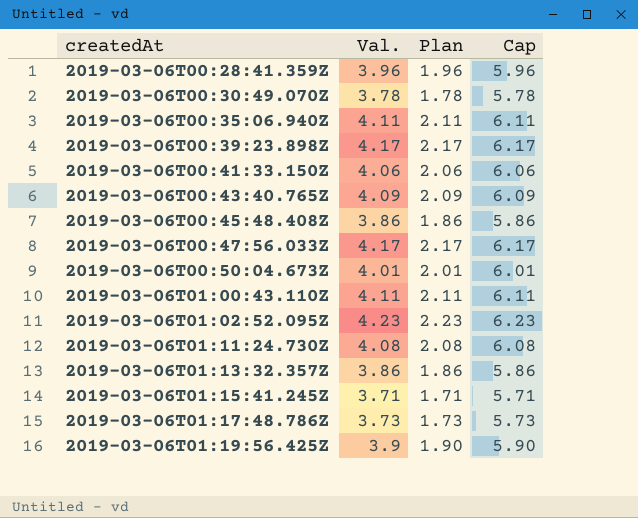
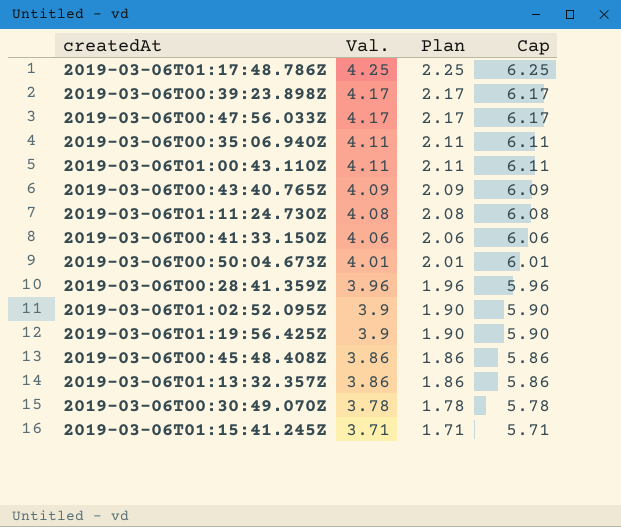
row order: createdAt ascending -> Val. descending
2019-03-06T01:17:48.786Z | Val.: 3.73 -> 4.25
2019-03-06T01:17:48.786Z | Plan: 1.73 -> 2.25
2019-03-06T01:17:48.786Z | Cap: 5.73 -> 6.25
2019-03-06T01:02:52.095Z | Val.: 4.23 -> 3.9
2019-03-06T01:02:52.095Z | Plan: 2.23 -> 1.90
2019-03-06T01:02:52.095Z | Cap: 6.23 -> 5.90

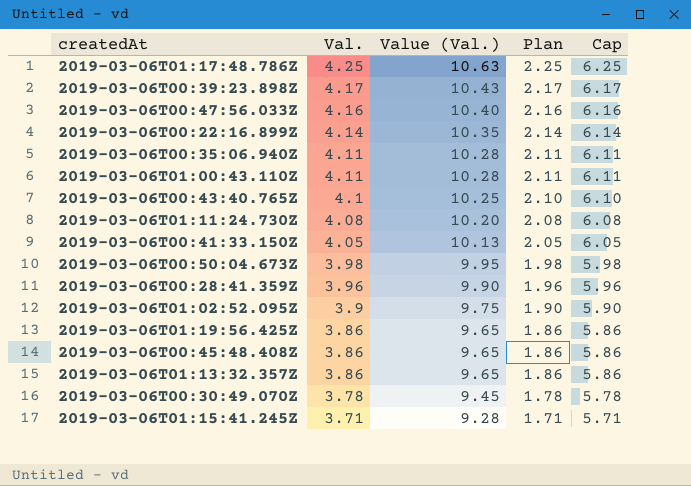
column Value (Val.) | formula: none -> [Val.] * 2.5
2019-03-06T00:47:56.033Z | Val.: 4.17 -> 4.16
2019-03-06T00:47:56.033Z | Plan: 2.17 -> 2.16
2019-03-06T00:47:56.033Z | Cap: 6.17 -> 6.16
row 2019-03-06T00:22:16.899Z: none -> 4.14 | 10.35 | 2.14 | 6.14
2019-03-06T00:43:40.765Z | Val.: 4.09 -> 4.1
2019-03-06T00:43:40.765Z | Plan: 2.09 -> 2.10
2019-03-06T00:43:40.765Z | Cap: 6.09 -> 6.10
2019-03-06T00:41:33.150Z | Val.: 4.06 -> 4.05
2019-03-06T00:41:33.150Z | Plan: 2.06 -> 2.05
2019-03-06T00:41:33.150Z | Cap: 6.06 -> 6.05
2019-03-06T00:50:04.673Z | Val.: 4.01 -> 3.98
2019-03-06T00:50:04.673Z | Plan: 2.01 -> 1.98
2019-03-06T00:50:04.673Z | Cap: 6.01 -> 5.98
2019-03-06T01:19:56.425Z | Val.: 3.9 -> 3.86
2019-03-06T01:19:56.425Z | Plan: 1.90 -> 1.86
2019-03-06T01:19:56.425Z | Cap: 5.90 -> 5.86

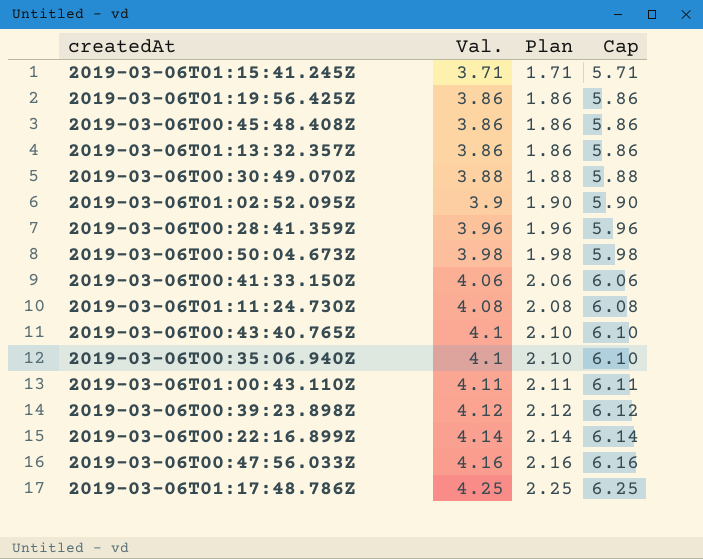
row order: Val. descending -> Val. ascending
column Value (Val.) | formula: [Val.] * 2.5 -> none
2019-03-06T00:30:49.070Z | Val.: 3.78 -> 3.88
2019-03-06T00:30:49.070Z | Plan: 1.78 -> 1.88
2019-03-06T00:30:49.070Z | Cap: 5.78 -> 5.88
2019-03-06T00:41:33.150Z | Val.: 4.05 -> 4.06
2019-03-06T00:41:33.150Z | Plan: 2.05 -> 2.06
2019-03-06T00:41:33.150Z | Cap: 6.05 -> 6.06
2019-03-06T00:35:06.940Z | Val.: 4.11 -> 4.1
2019-03-06T00:35:06.940Z | Plan: 2.11 -> 2.10
2019-03-06T00:35:06.940Z | Cap: 6.11 -> 6.10
2019-03-06T00:39:23.898Z | Val.: 4.17 -> 4.12
2019-03-06T00:39:23.898Z | Plan: 2.17 -> 2.12
2019-03-06T00:39:23.898Z | Cap: 6.17 -> 6.12

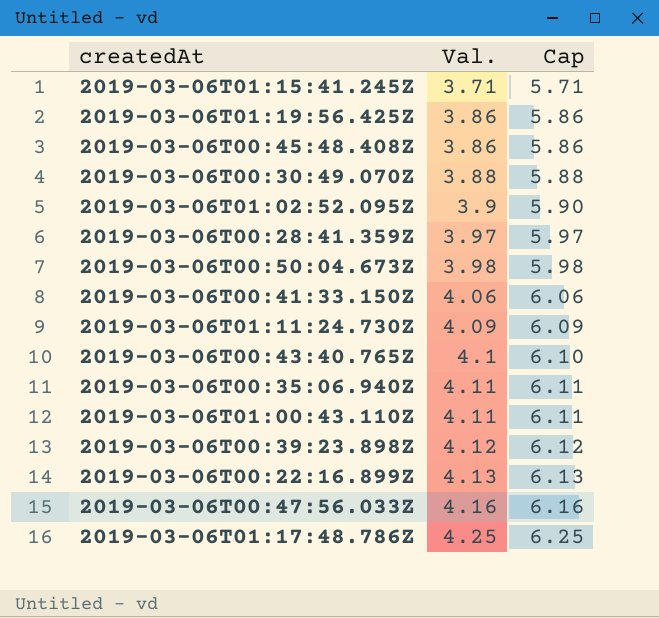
column Plan | formula: [Val.] - 2 -> none
row 2019-03-06T01:13:32.357Z: 3.86 | 1.86 | 5.86 -> none
2019-03-06T00:28:41.359Z | Val.: 3.96 -> 3.97
2019-03-06T00:28:41.359Z | Cap: 5.96 -> 5.97
2019-03-06T01:11:24.730Z | Val.: 4.08 -> 4.09
2019-03-06T01:11:24.730Z | Cap: 6.08 -> 6.09
2019-03-06T00:35:06.940Z | Val.: 4.1 -> 4.11
2019-03-06T00:35:06.940Z | Cap: 6.10 -> 6.11
2019-03-06T00:22:16.899Z | Val.: 4.14 -> 4.13
2019-03-06T00:22:16.899Z | Cap: 6.14 -> 6.13

